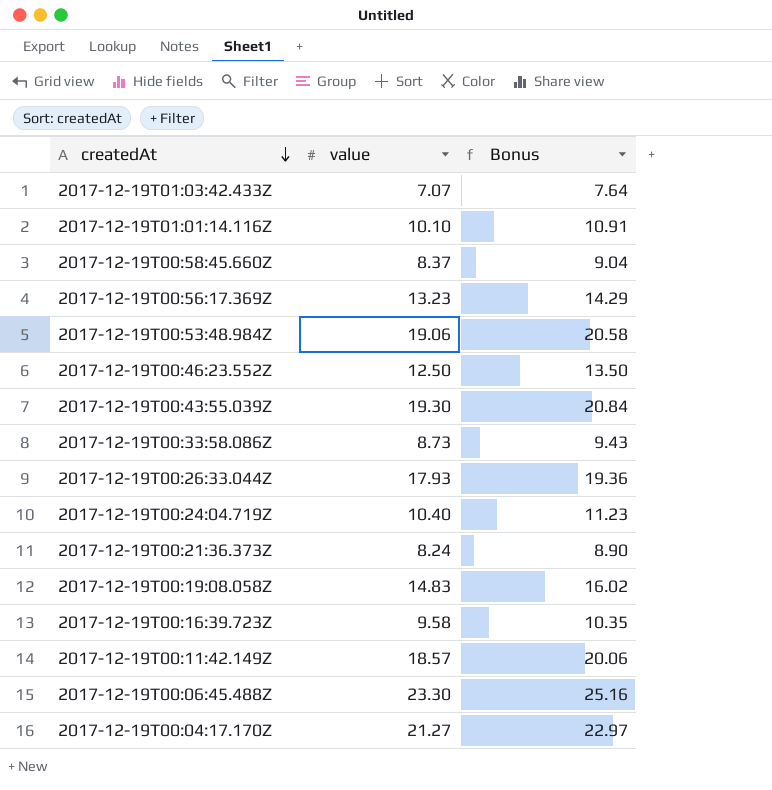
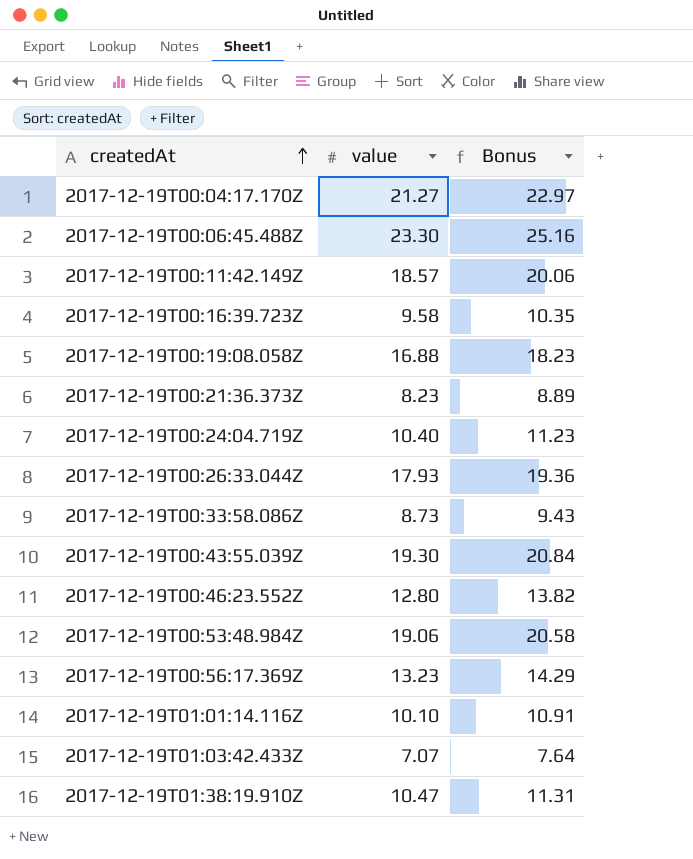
row order: createdAt descending -> createdAt ascending
row 2017-12-19T00:58:45.660Z: 8.37 | 9.04 -> none
2017-12-19T00:19:08.058Z | value: 14.83 -> 16.88
2017-12-19T00:19:08.058Z | Bonus: 16.02 -> 18.23
2017-12-19T00:21:36.373Z | value: 8.24 -> 8.23
2017-12-19T00:21:36.373Z | Bonus: 8.90 -> 8.89
2017-12-19T00:46:23.552Z | value: 12.50 -> 12.80
2017-12-19T00:46:23.552Z | Bonus: 13.50 -> 13.82
row 2017-12-19T01:38:19.910Z: none -> 10.47 | 11.31

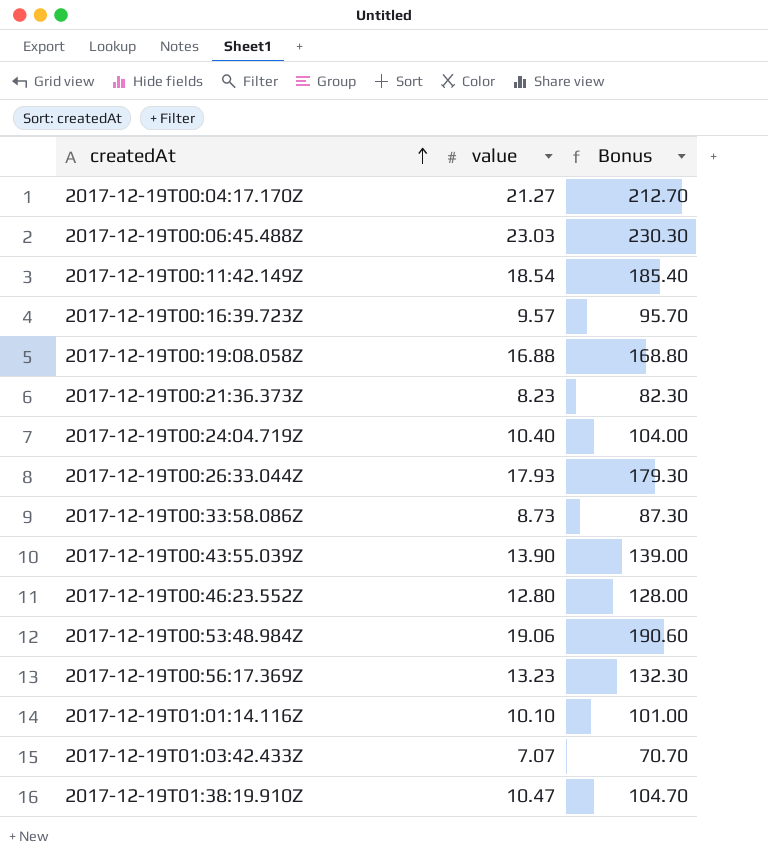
column Bonus | formula: [value] * 1.08 -> [value] * 10
2017-12-19T00:06:45.488Z | value: 23.30 -> 23.03
2017-12-19T00:11:42.149Z | value: 18.57 -> 18.54
2017-12-19T00:16:39.723Z | value: 9.58 -> 9.57
2017-12-19T00:43:55.039Z | value: 19.30 -> 13.90

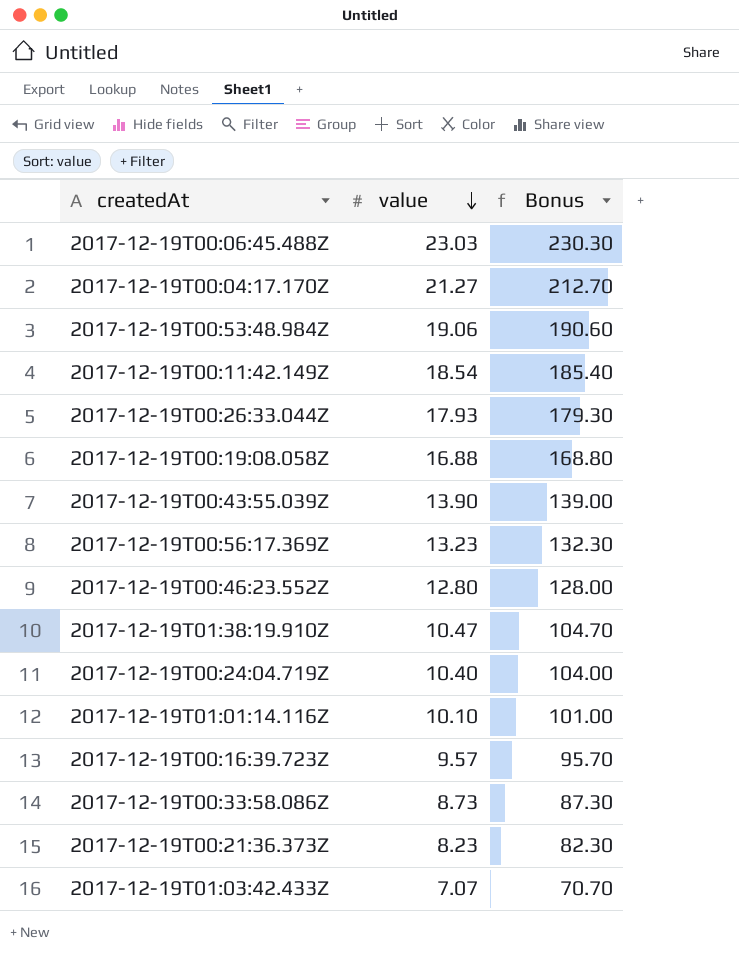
row order: createdAt ascending -> value descending

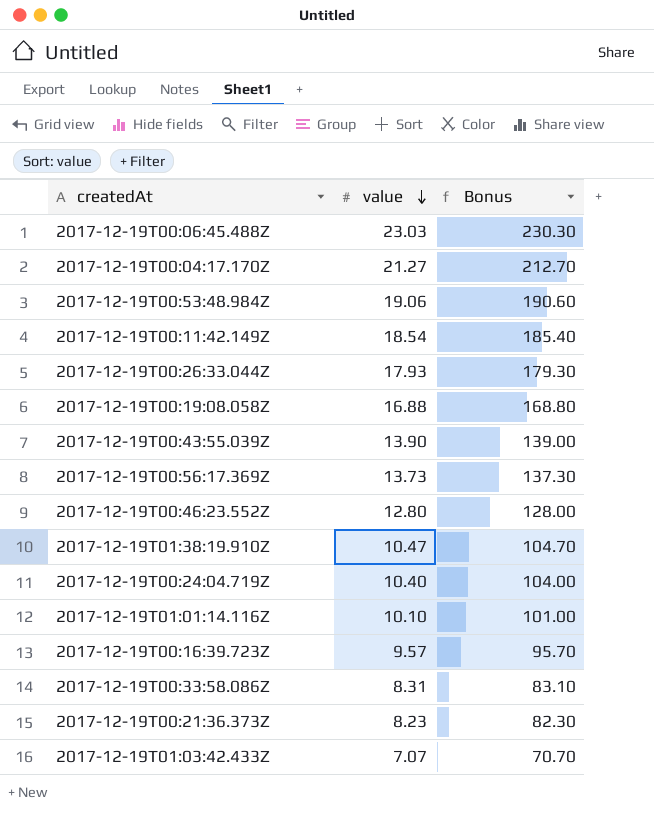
2017-12-19T00:56:17.369Z | value: 13.23 -> 13.73
2017-12-19T00:56:17.369Z | Bonus: 132.30 -> 137.30
2017-12-19T00:33:58.086Z | value: 8.73 -> 8.31
2017-12-19T00:33:58.086Z | Bonus: 87.30 -> 83.10

